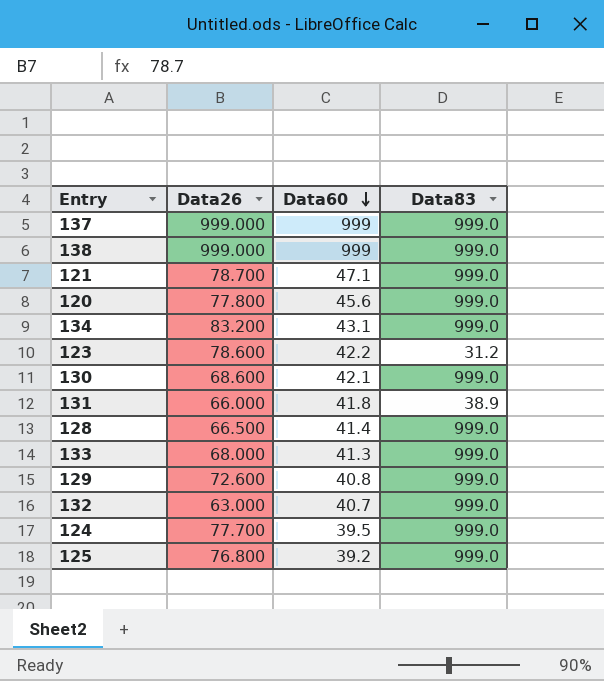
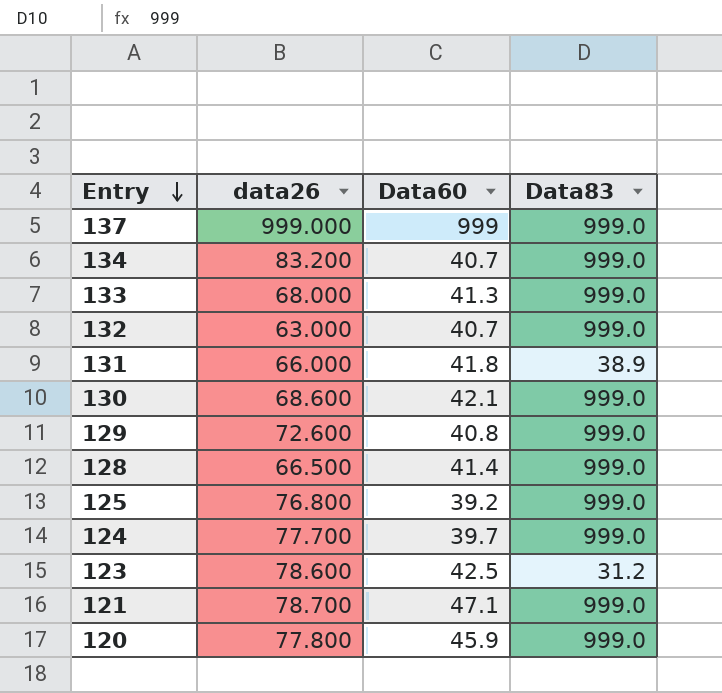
row order: Data60 descending -> Entry descending
column name: Data26 -> data26
row 138: 999.000 | 999 | 999.0 -> none
134 | Data60: 43.1 -> 40.7
124 | Data60: 39.5 -> 39.7
123 | Data60: 42.2 -> 42.5
120 | Data60: 45.6 -> 45.9

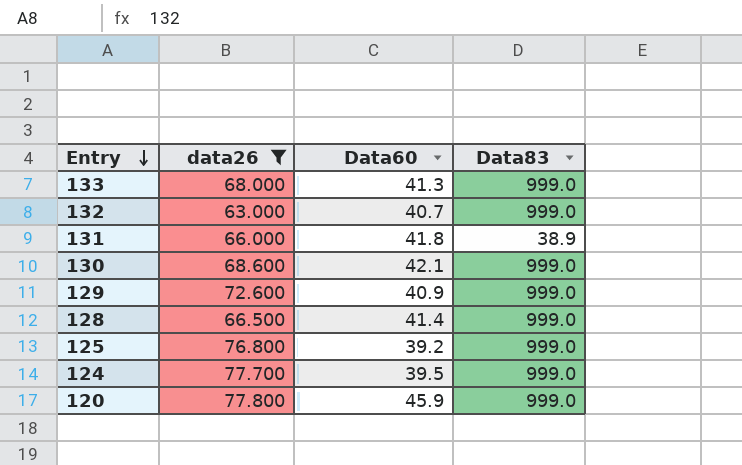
filter: none -> data26 <= 77.800
129 | Data60: 40.8 -> 40.9
124 | Data60: 39.7 -> 39.5

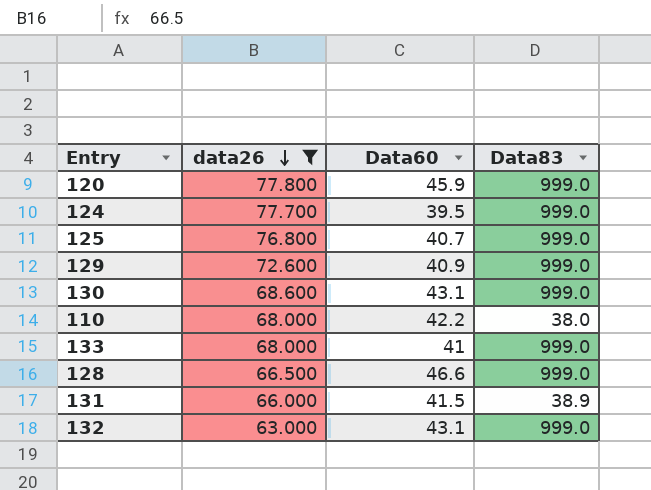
row order: Entry descending -> data26 descending
125 | Data60: 39.2 -> 40.7
130 | Data60: 42.1 -> 43.1
row 110: none -> 68.000 | 42.2 | 38.0
133 | Data60: 41.3 -> 41
128 | Data60: 41.4 -> 46.6
131 | Data60: 41.8 -> 41.5
132 | Data60: 40.7 -> 43.1

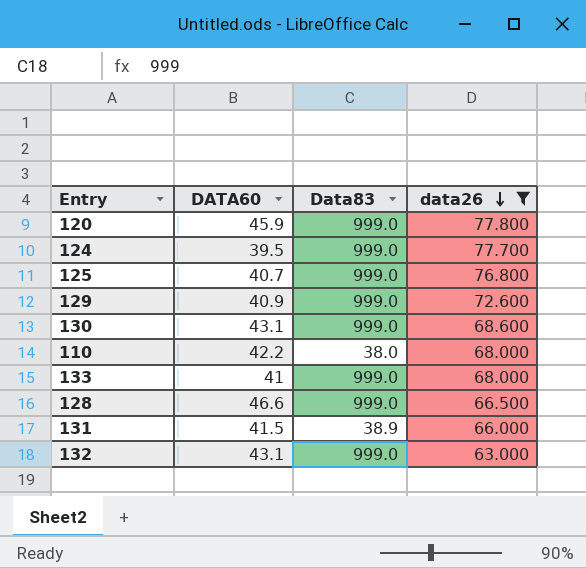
column name: Data60 -> DATA60
column data26 | position: 2 -> 4

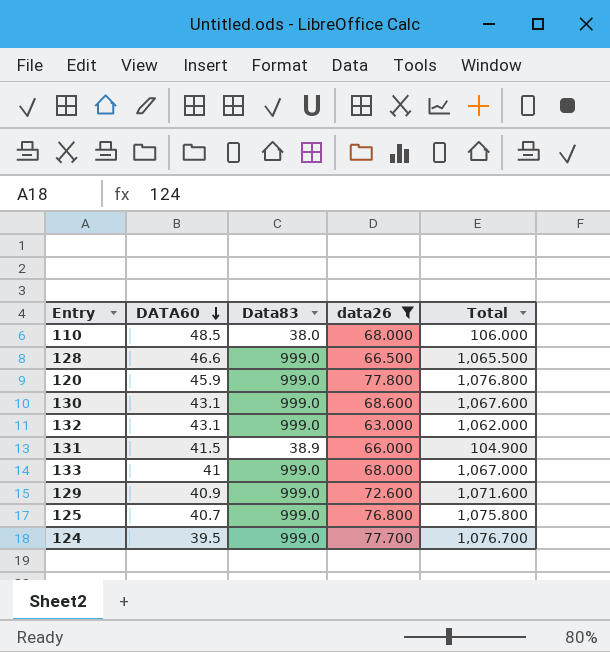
row order: data26 descending -> DATA60 descending
column Total | formula: none -> [Data83] + [data26]
110 | DATA60: 42.2 -> 48.5

